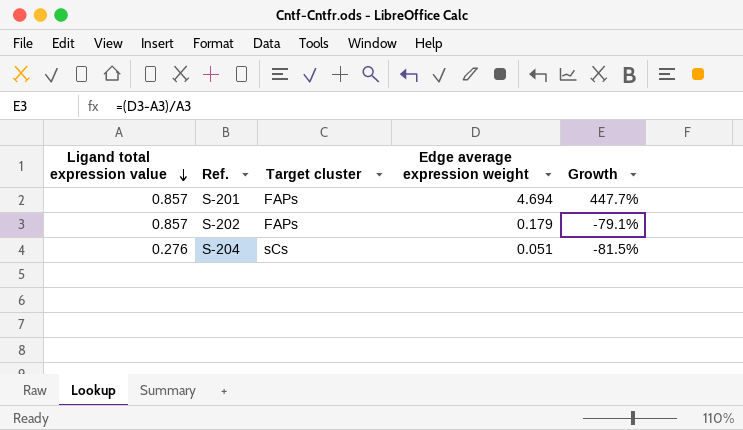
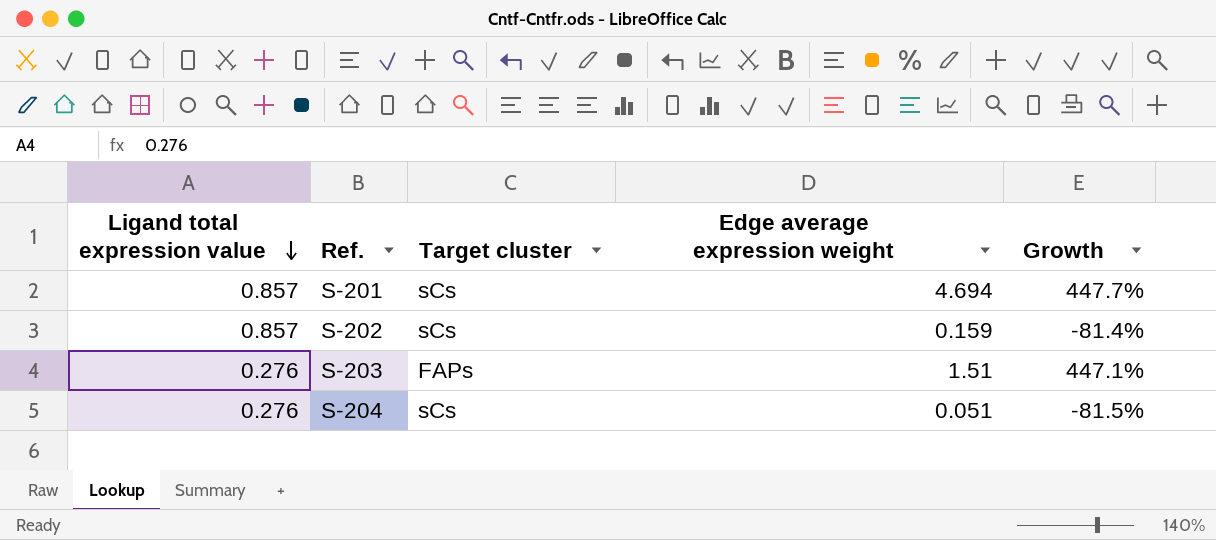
S-201 | Target cluster: FAPs -> sCs
S-202 | Target cluster: FAPs -> sCs
S-202 | Edge average expression weight: 0.179 -> 0.159
S-202 | Growth: -79.1% -> -81.4%
row S-203: none -> 0.276 | FAPs | 1.51 | 447.1%

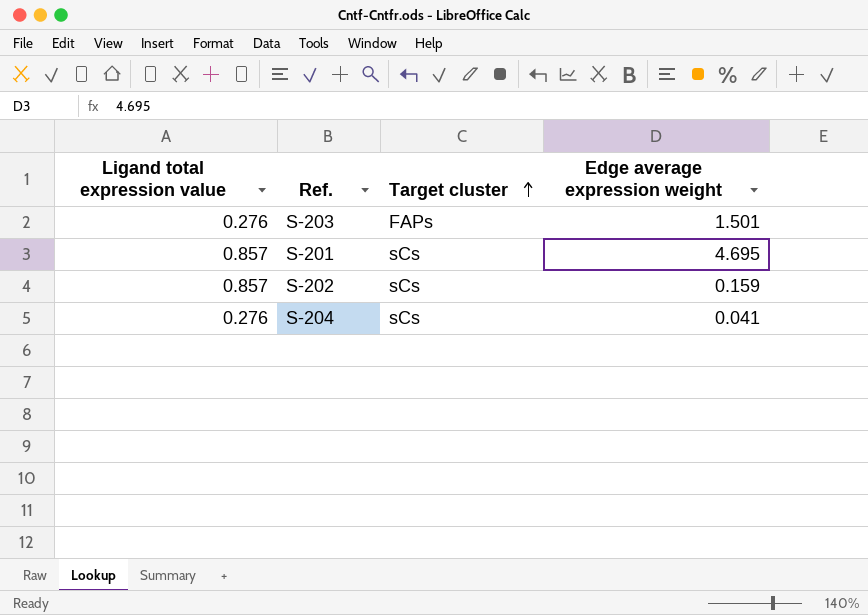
row order: Ligand total expression value descending -> Target cluster ascending
column Growth | formula: ([Edge average expression weight] - [Ligand total expression value]) / [Ligand total expression value] -> none
S-203 | Edge average expression weight: 1.51 -> 1.501
S-201 | Edge average expression weight: 4.694 -> 4.695
S-204 | Edge average expression weight: 0.051 -> 0.041

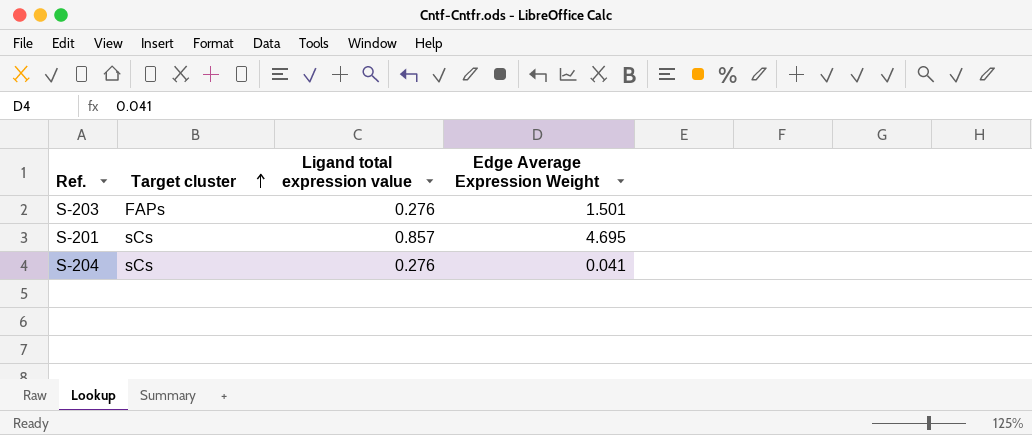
column Ligand total expression value | position: 1 -> 3
column name: Edge average expression weight -> Edge Average Expression Weight
row S-202: 0.857 | sCs | 0.159 -> none

